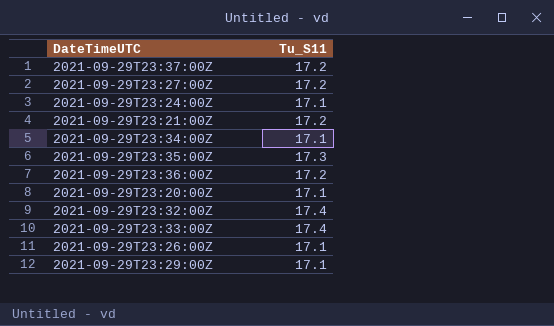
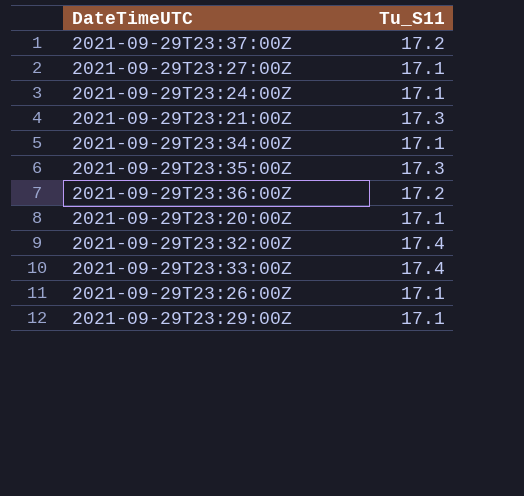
2021-09-29T23:27:00Z | Tu_S11: 17.2 -> 17.1
2021-09-29T23:21:00Z | Tu_S11: 17.2 -> 17.3

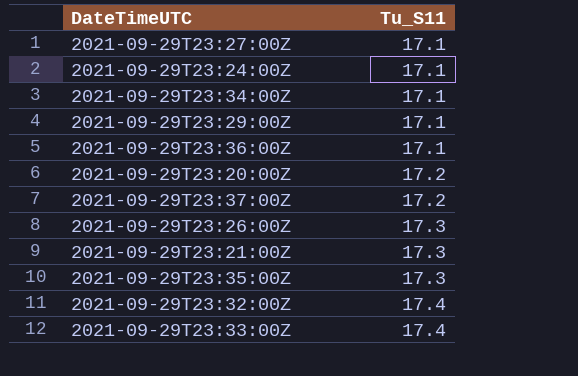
row order: none -> Tu_S11 ascending
2021-09-29T23:36:00Z | Tu_S11: 17.2 -> 17.1
2021-09-29T23:20:00Z | Tu_S11: 17.1 -> 17.2
2021-09-29T23:26:00Z | Tu_S11: 17.1 -> 17.3

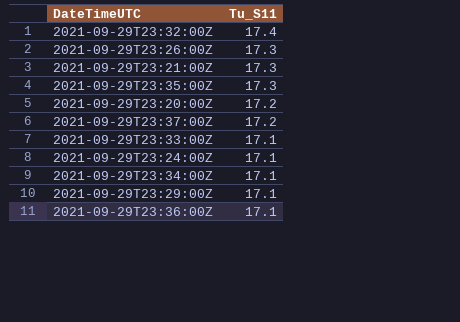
row order: Tu_S11 ascending -> Tu_S11 descending
row 2021-09-29T23:27:00Z: 17.1 -> none
2021-09-29T23:33:00Z | Tu_S11: 17.4 -> 17.1

